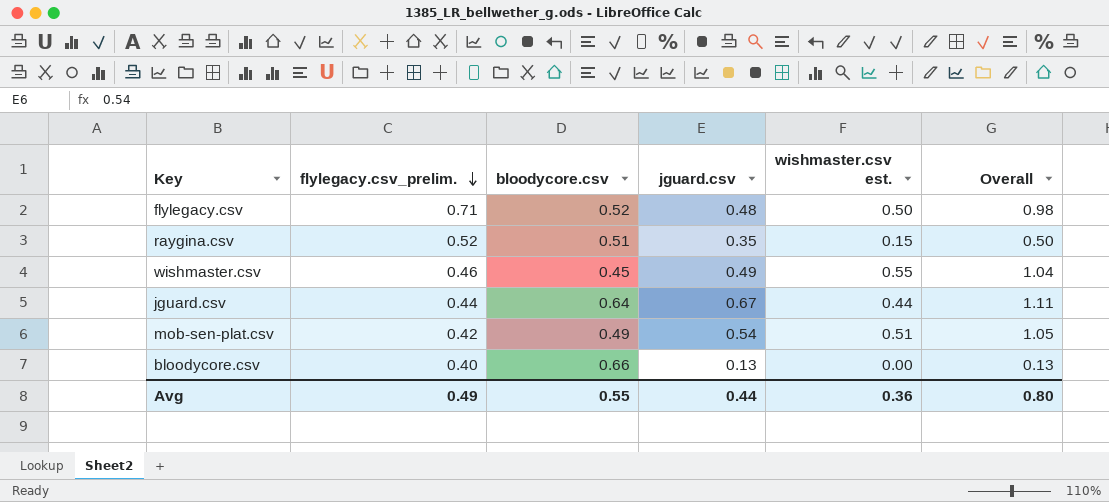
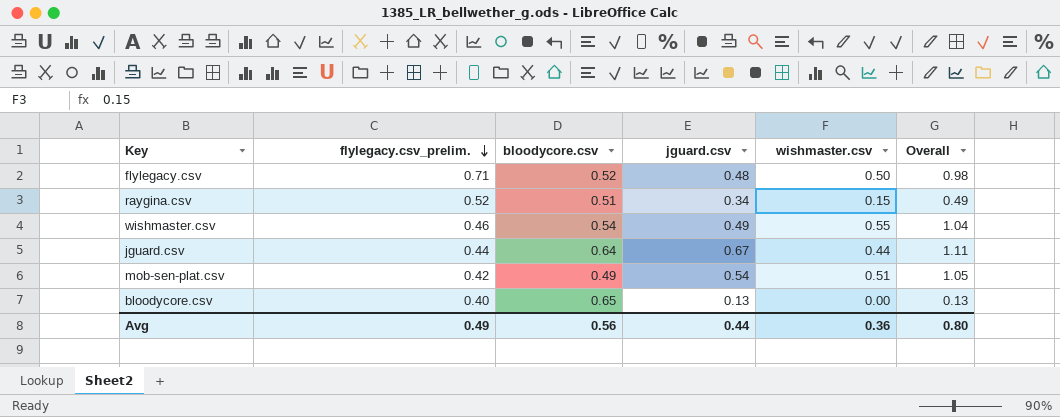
column name: wishmaster.csv est. -> wishmaster.csv
raygina.csv | jguard.csv: 0.35 -> 0.34
raygina.csv | Overall: 0.50 -> 0.49
wishmaster.csv | bloodycore.csv: 0.45 -> 0.54
bloodycore.csv | bloodycore.csv: 0.66 -> 0.65
Avg | bloodycore.csv: 0.55 -> 0.56

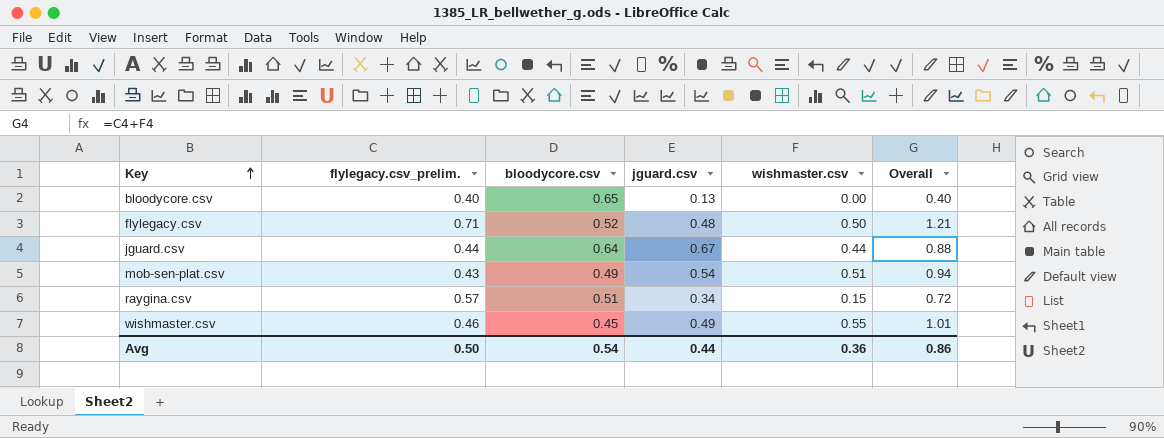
row order: flylegacy.csv_prelim. descending -> Key ascending
column Overall | formula: [jguard.csv] + [wishmaster.csv] -> [flylegacy.csv_prelim.] + [wishmaster.csv]
mob-sen-plat.csv | flylegacy.csv_prelim.: 0.42 -> 0.43
raygina.csv | flylegacy.csv_prelim.: 0.52 -> 0.57
wishmaster.csv | bloodycore.csv: 0.54 -> 0.45
Avg | flylegacy.csv_prelim.: 0.49 -> 0.50
Avg | bloodycore.csv: 0.56 -> 0.54
Avg | Overall: 0.80 -> 0.86

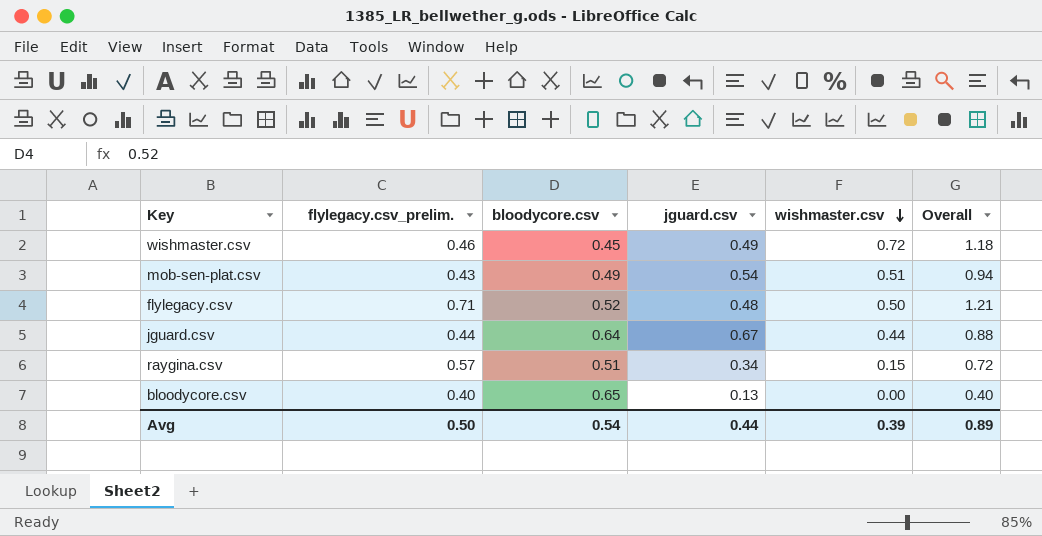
row order: Key ascending -> wishmaster.csv descending
wishmaster.csv | wishmaster.csv: 0.55 -> 0.72
wishmaster.csv | Overall: 1.01 -> 1.18
Avg | wishmaster.csv: 0.36 -> 0.39
Avg | Overall: 0.86 -> 0.89

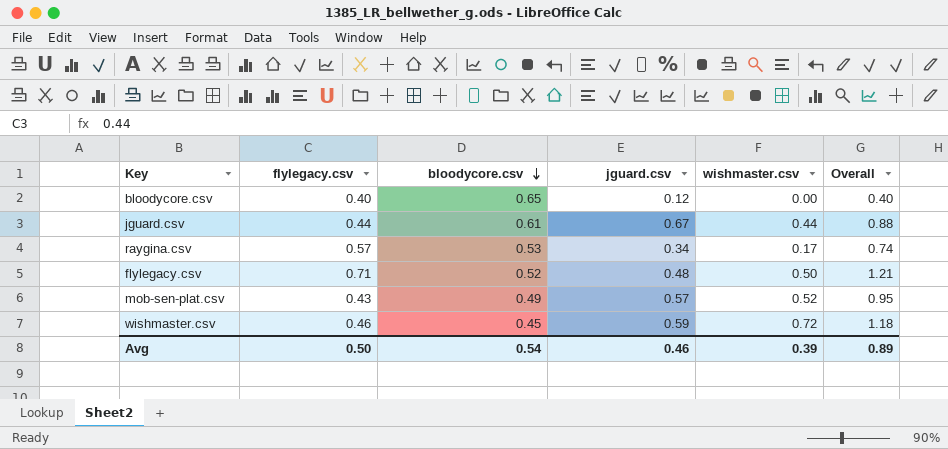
row order: wishmaster.csv descending -> bloodycore.csv descending
column name: flylegacy.csv_prelim. -> flylegacy.csv
bloodycore.csv | jguard.csv: 0.13 -> 0.12
jguard.csv | bloodycore.csv: 0.64 -> 0.61
raygina.csv | bloodycore.csv: 0.51 -> 0.53
raygina.csv | wishmaster.csv: 0.15 -> 0.17
raygina.csv | Overall: 0.72 -> 0.74
mob-sen-plat.csv | jguard.csv: 0.54 -> 0.57
mob-sen-plat.csv | wishmaster.csv: 0.51 -> 0.52
mob-sen-plat.csv | Overall: 0.94 -> 0.95
wishmaster.csv | jguard.csv: 0.49 -> 0.59
Avg | jguard.csv: 0.44 -> 0.46

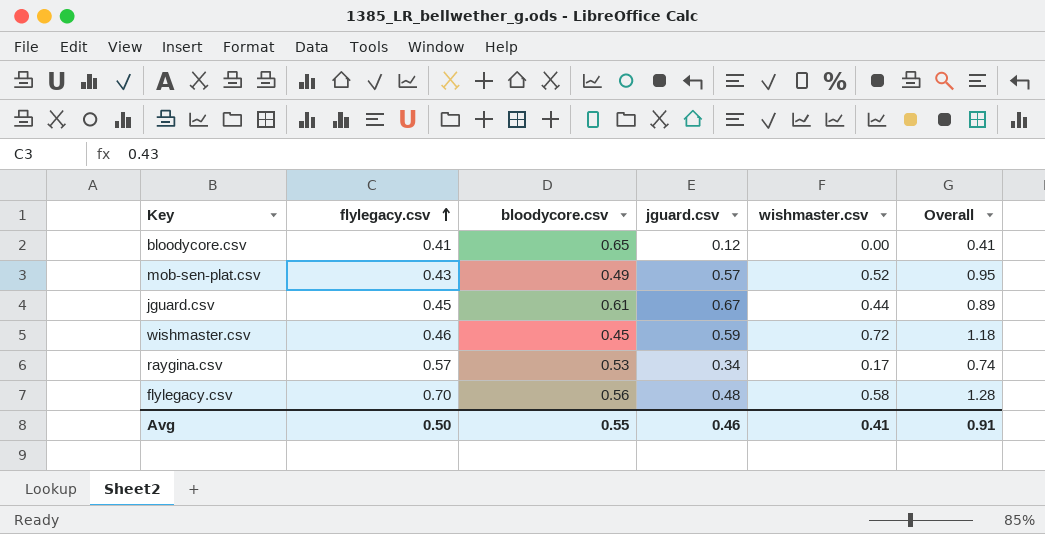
row order: bloodycore.csv descending -> flylegacy.csv ascending
bloodycore.csv | flylegacy.csv: 0.40 -> 0.41
bloodycore.csv | Overall: 0.40 -> 0.41
jguard.csv | flylegacy.csv: 0.44 -> 0.45
jguard.csv | Overall: 0.88 -> 0.89
flylegacy.csv | flylegacy.csv: 0.71 -> 0.70
flylegacy.csv | bloodycore.csv: 0.52 -> 0.56
flylegacy.csv | wishmaster.csv: 0.50 -> 0.58
flylegacy.csv | Overall: 1.21 -> 1.28
Avg | bloodycore.csv: 0.54 -> 0.55
Avg | wishmaster.csv: 0.39 -> 0.41
Avg | Overall: 0.89 -> 0.91

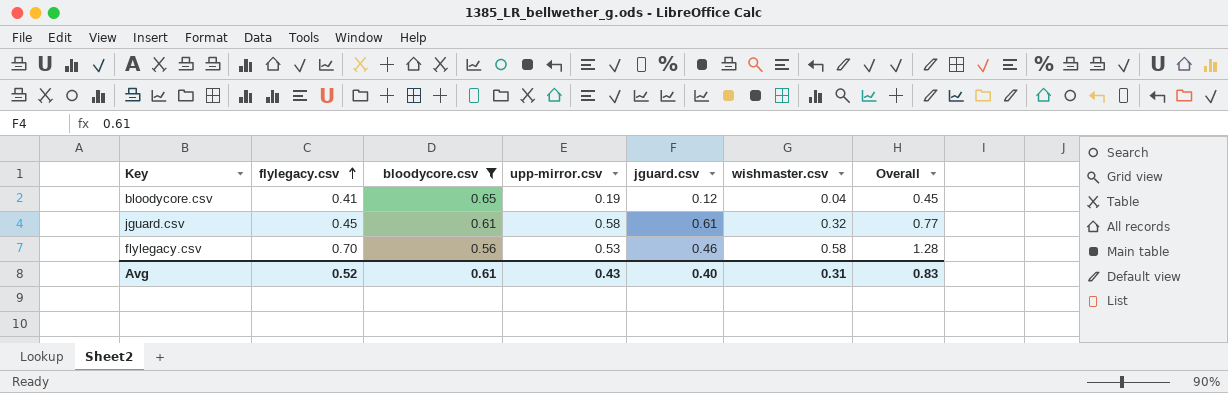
filter: none -> bloodycore.csv >= 0.56
column upp-mirror.csv | position: none -> 4
bloodycore.csv | wishmaster.csv: 0.00 -> 0.04
bloodycore.csv | Overall: 0.41 -> 0.45
jguard.csv | jguard.csv: 0.67 -> 0.61
jguard.csv | wishmaster.csv: 0.44 -> 0.32
jguard.csv | Overall: 0.89 -> 0.77
flylegacy.csv | jguard.csv: 0.48 -> 0.46
Avg | flylegacy.csv: 0.50 -> 0.52
Avg | bloodycore.csv: 0.55 -> 0.61
Avg | jguard.csv: 0.46 -> 0.40
Avg | wishmaster.csv: 0.41 -> 0.31
Avg | Overall: 0.91 -> 0.83

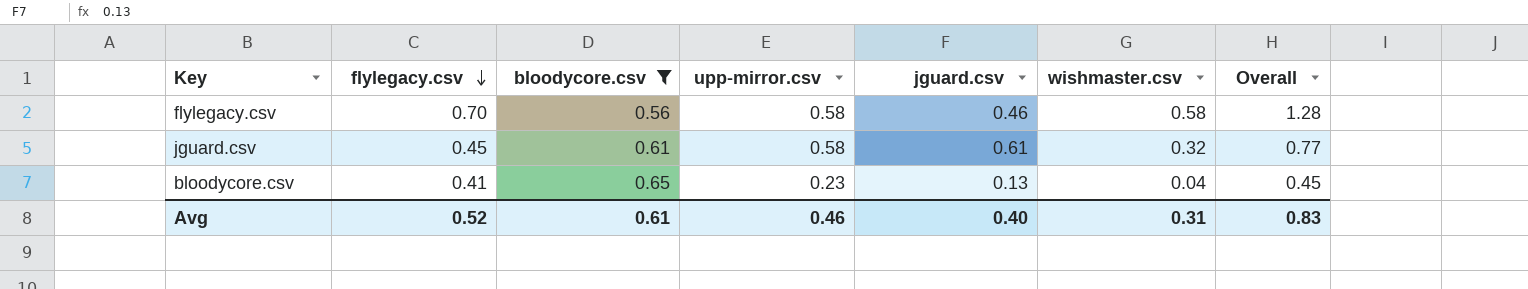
row order: flylegacy.csv ascending -> flylegacy.csv descending
flylegacy.csv | upp-mirror.csv: 0.53 -> 0.58
bloodycore.csv | upp-mirror.csv: 0.19 -> 0.23
bloodycore.csv | jguard.csv: 0.12 -> 0.13
Avg | upp-mirror.csv: 0.43 -> 0.46

